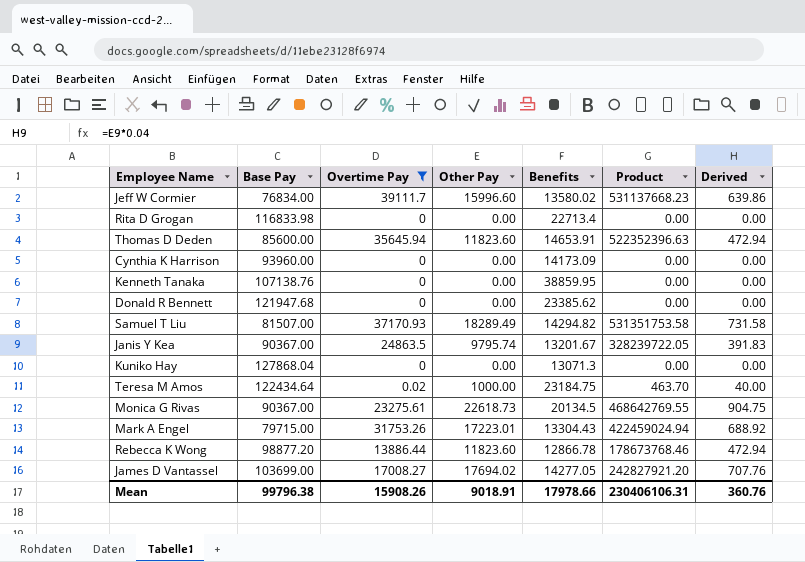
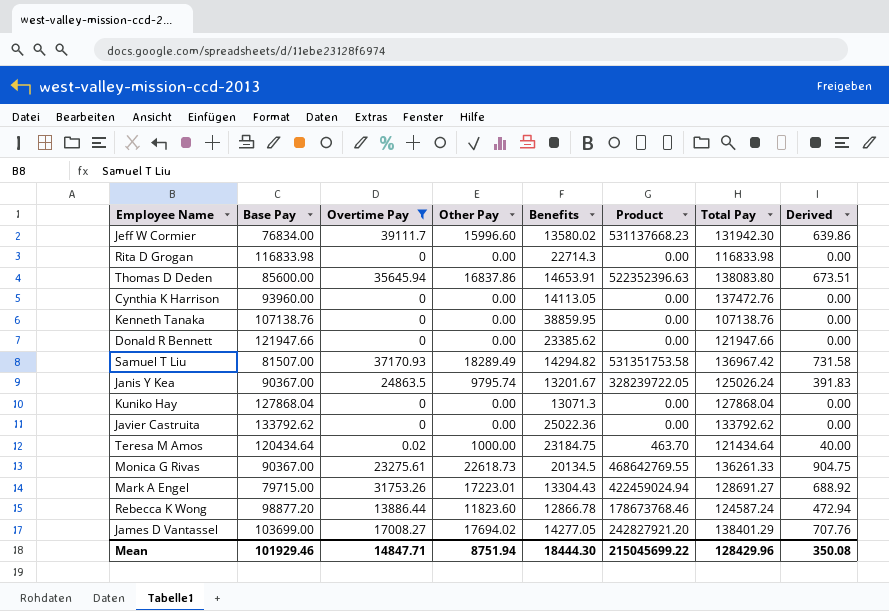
column Total Pay | position: none -> 7
Rita D Grogan | Benefits: 22713.4 -> 22714.3
Thomas D Deden | Other Pay: 11823.60 -> 16837.86
Thomas D Deden | Derived: 472.94 -> 673.51
Cynthia K Harrison | Benefits: 14173.09 -> 14113.05
Donald R Bennett | Base Pay: 121947.68 -> 121947.66
row Javier Castruita: none -> 133792.62 | 0 | 0.00 | 25022.36 | 0.00 | 133792.62 | 0.00
Teresa M Amos | Base Pay: 122434.64 -> 120434.64
Mean | Base Pay: 99796.38 -> 101929.46
Mean | Overtime Pay: 15908.26 -> 14847.71
Mean | Other Pay: 9018.91 -> 8751.94
Mean | Benefits: 17978.66 -> 18444.30
Mean | Product: 230406106.31 -> 215045699.22
Mean | Derived: 360.76 -> 350.08

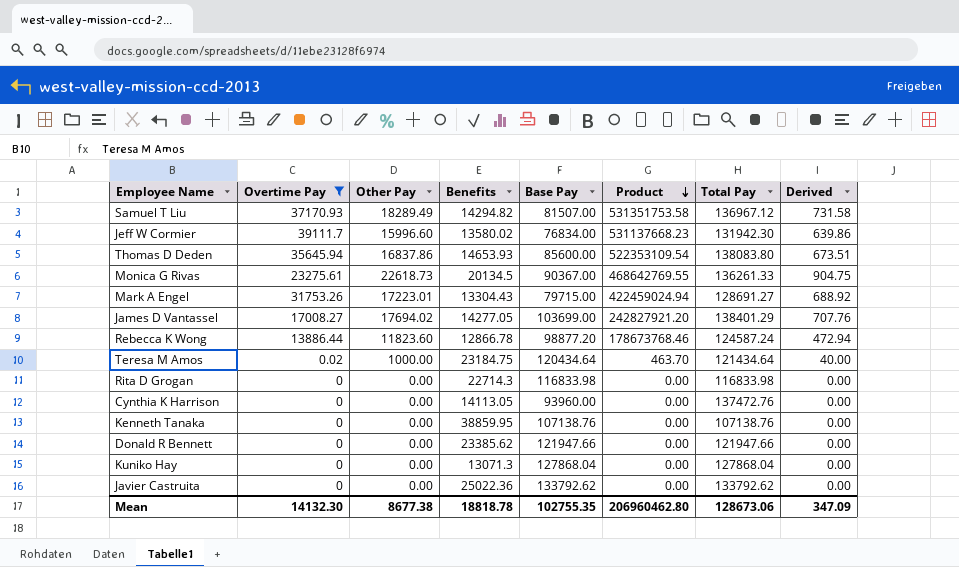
row order: none -> Product descending
column Base Pay | position: 2 -> 5
row Janis Y Kea: 90367.00 | 24863.5 | 9795.74 | 13201.67 | 328239722.05 | 125026.24 | 391.83 -> none
Samuel T Liu | Total Pay: 136967.42 -> 136967.12
Thomas D Deden | Benefits: 14653.91 -> 14653.93
Thomas D Deden | Product: 522352396.63 -> 522353109.54
Mean | Overtime Pay: 14847.71 -> 14132.30
Mean | Other Pay: 8751.94 -> 8677.38
Mean | Benefits: 18444.30 -> 18818.78
Mean | Base Pay: 101929.46 -> 102755.35
Mean | Product: 215045699.22 -> 206960462.80
Mean | Total Pay: 128429.96 -> 128673.06
Mean | Derived: 350.08 -> 347.09

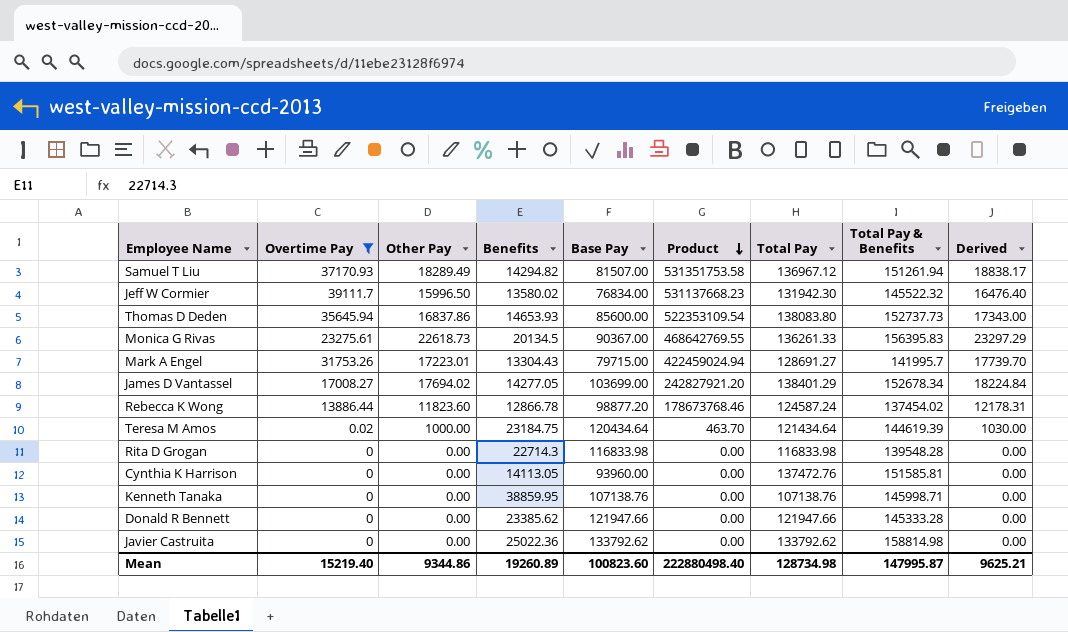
column Total Pay & Benefits | formula: none -> [Benefits] + [Total Pay]
column Derived | formula: [Other Pay] * 0.04 -> [Other Pay] * 1.03
row Kuniko Hay: 0 | 0.00 | 13071.3 | 127868.04 | 0.00 | 127868.04 | 0.00 -> none
Jeff W Cormier | Other Pay: 15996.60 -> 15996.50
Mean | Overtime Pay: 14132.30 -> 15219.40
Mean | Other Pay: 8677.38 -> 9344.86
Mean | Benefits: 18818.78 -> 19260.89
Mean | Base Pay: 102755.35 -> 100823.60
Mean | Product: 206960462.80 -> 222880498.40
Mean | Total Pay: 128673.06 -> 128734.98
Mean | Derived: 347.09 -> 9625.21

